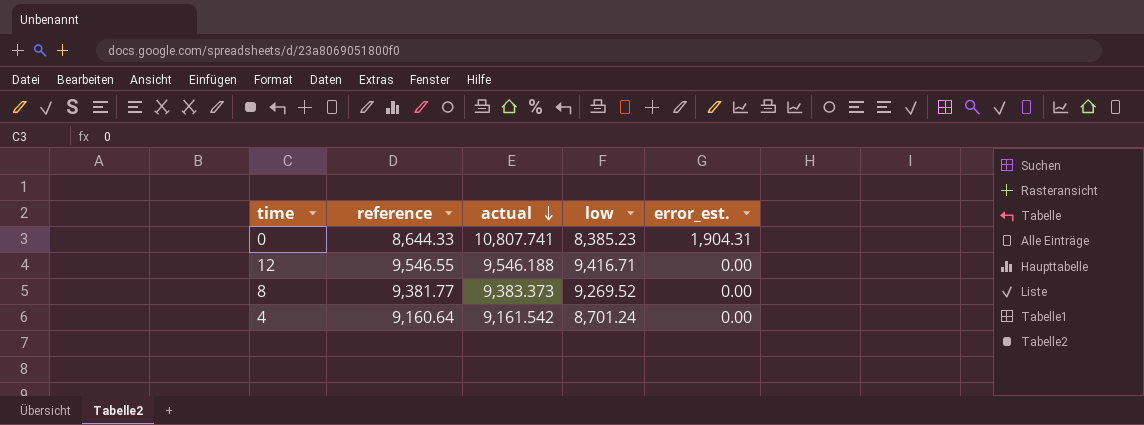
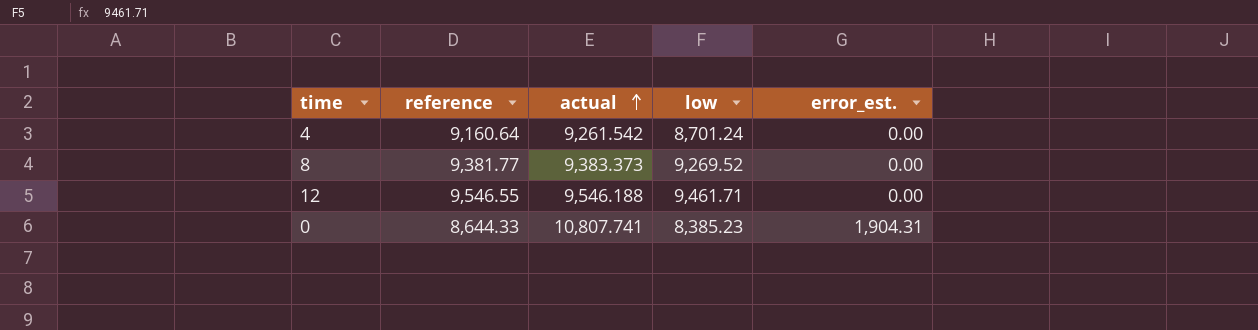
row order: actual descending -> actual ascending
4 | actual: 9,161.542 -> 9,261.542
12 | low: 9,416.71 -> 9,461.71

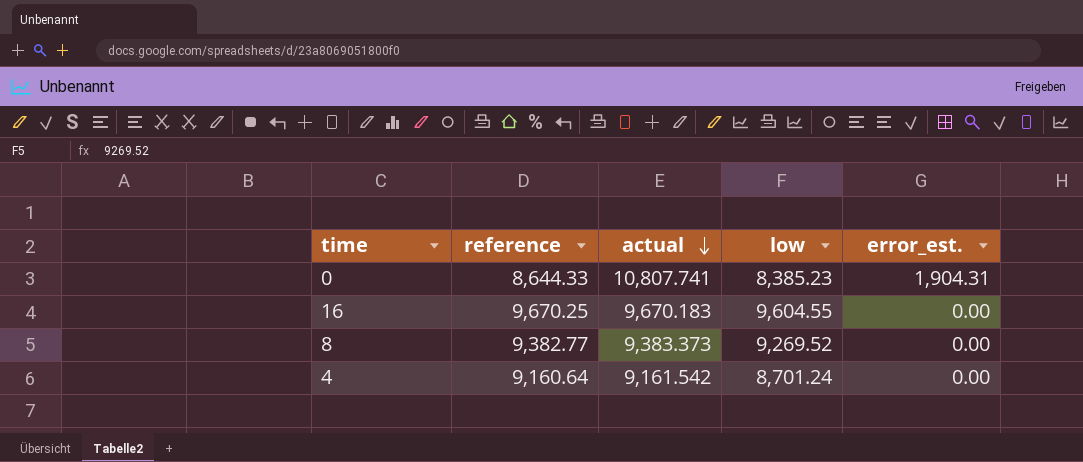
row order: actual ascending -> actual descending
row 12: 9,546.55 | 9,546.188 | 9,461.71 | 0.00 -> none
row 16: none -> 9,670.25 | 9,670.183 | 9,604.55 | 0.00
8 | reference: 9,381.77 -> 9,382.77
4 | actual: 9,261.542 -> 9,161.542

